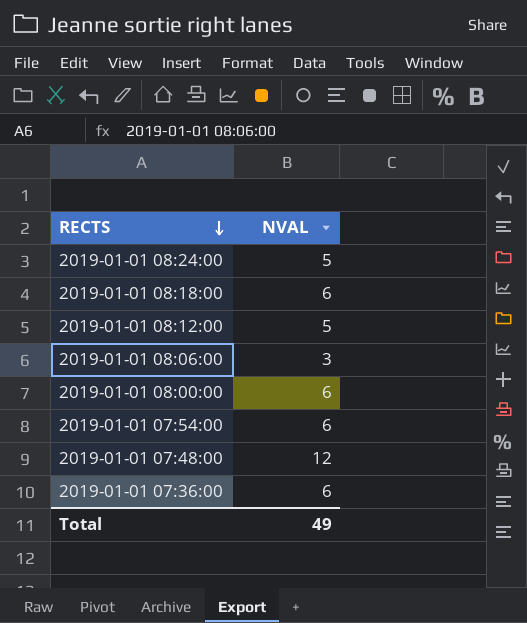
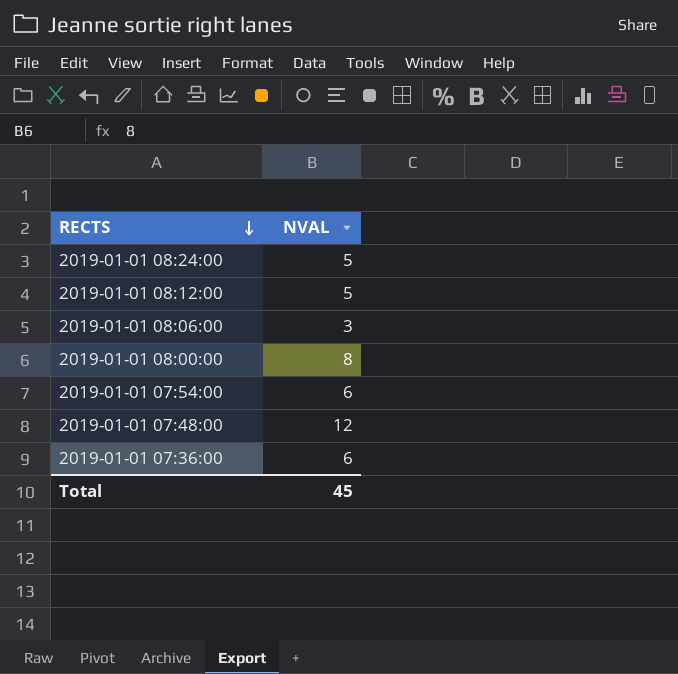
row 2019-01-01 08:18:00: 6 -> none
2019-01-01 08:00:00 | NVAL: 6 -> 8
Total | NVAL: 49 -> 45

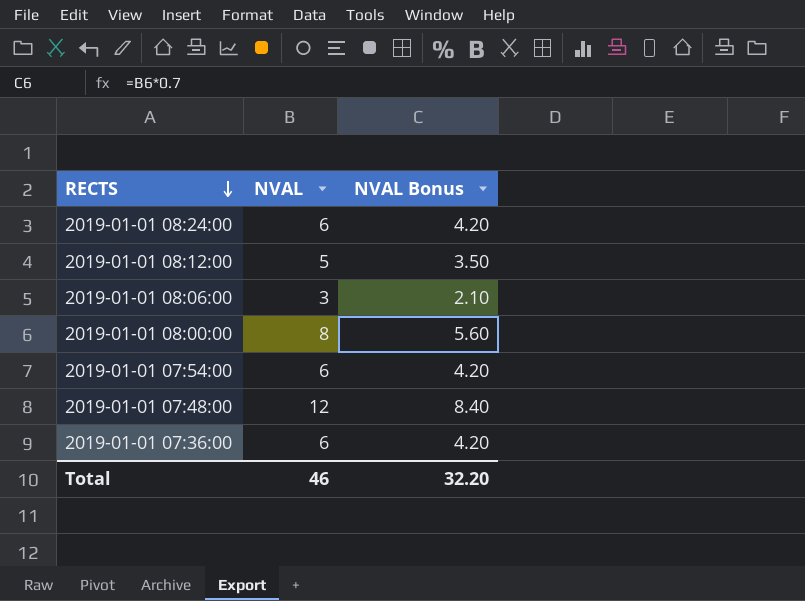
column NVAL Bonus | formula: none -> [NVAL] * 0.7
2019-01-01 08:24:00 | NVAL: 5 -> 6
Total | NVAL: 45 -> 46

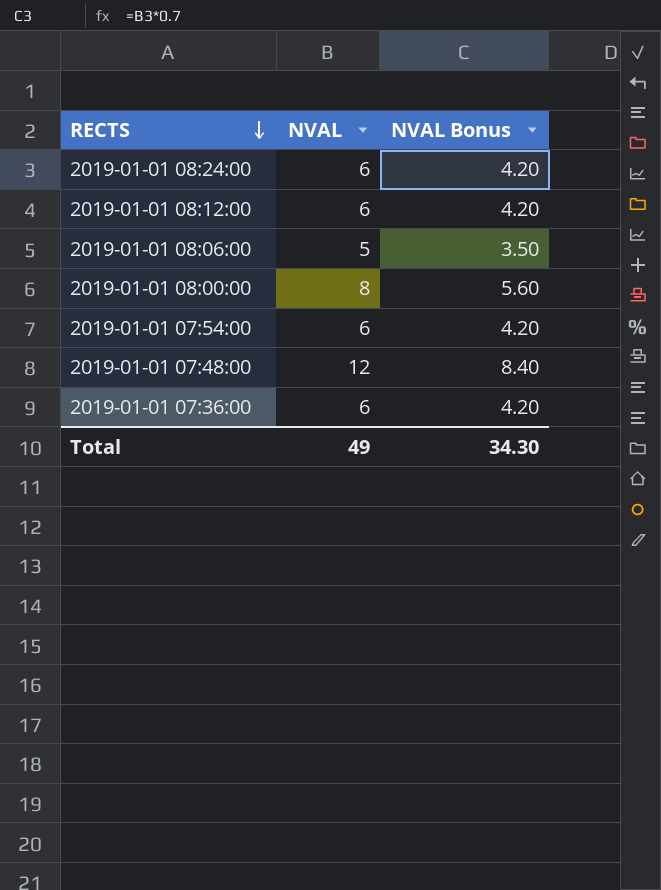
2019-01-01 08:12:00 | NVAL: 5 -> 6
2019-01-01 08:12:00 | NVAL Bonus: 3.50 -> 4.20
2019-01-01 08:06:00 | NVAL: 3 -> 5
2019-01-01 08:06:00 | NVAL Bonus: 2.10 -> 3.50
Total | NVAL: 46 -> 49
Total | NVAL Bonus: 32.20 -> 34.30

